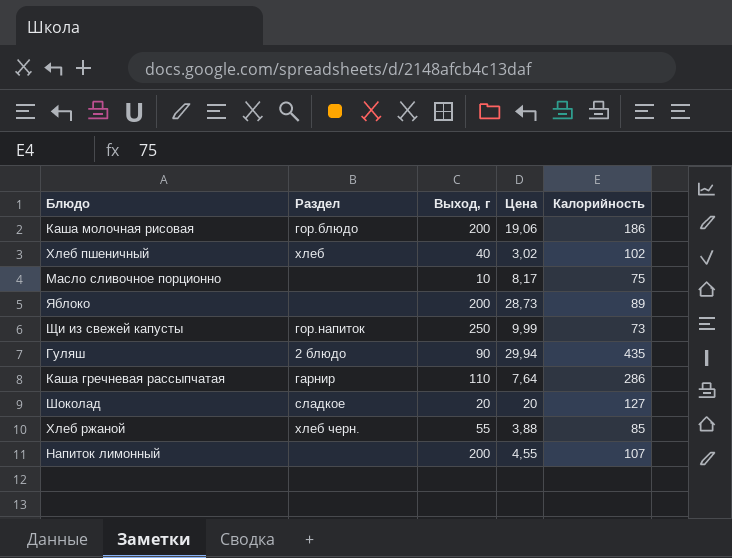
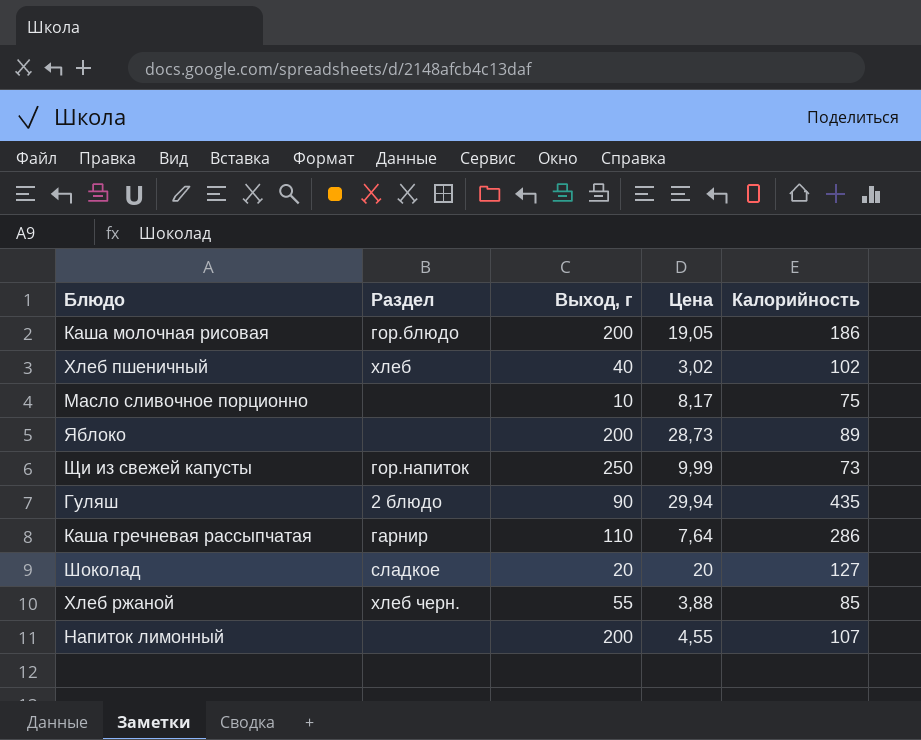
Каша молочная рисовая | Цена: 19,06 -> 19,05

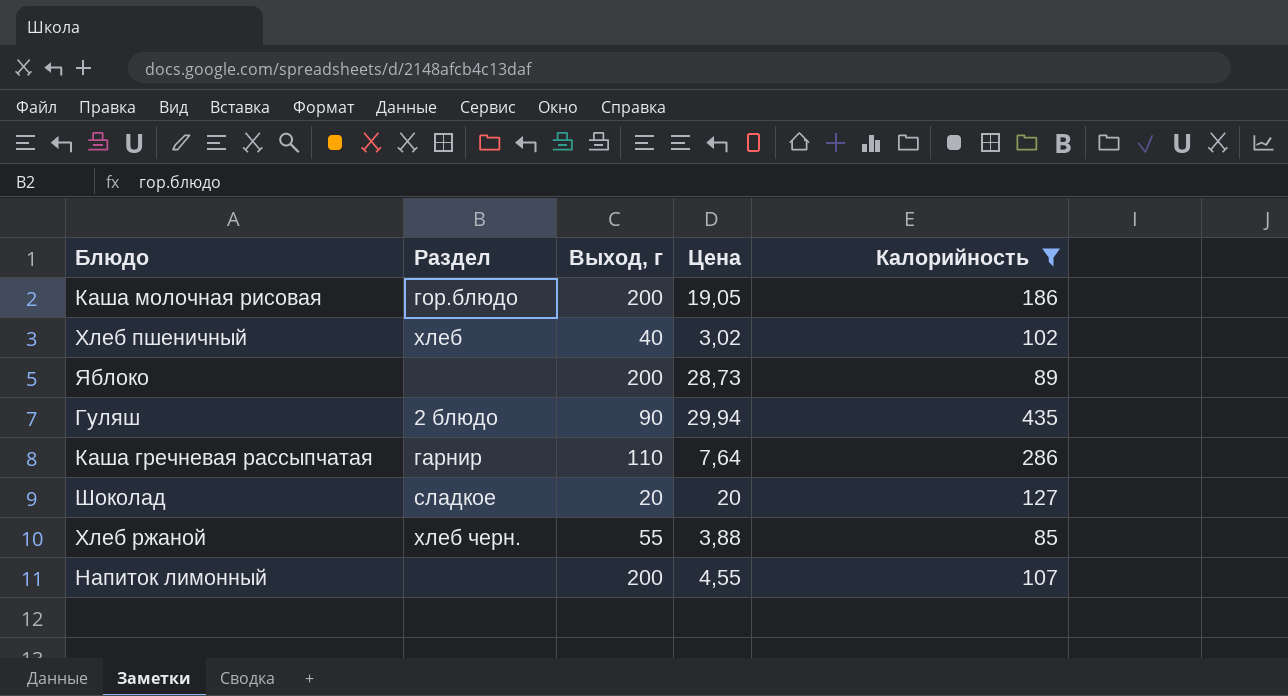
filter: none -> Калорийность >= 85

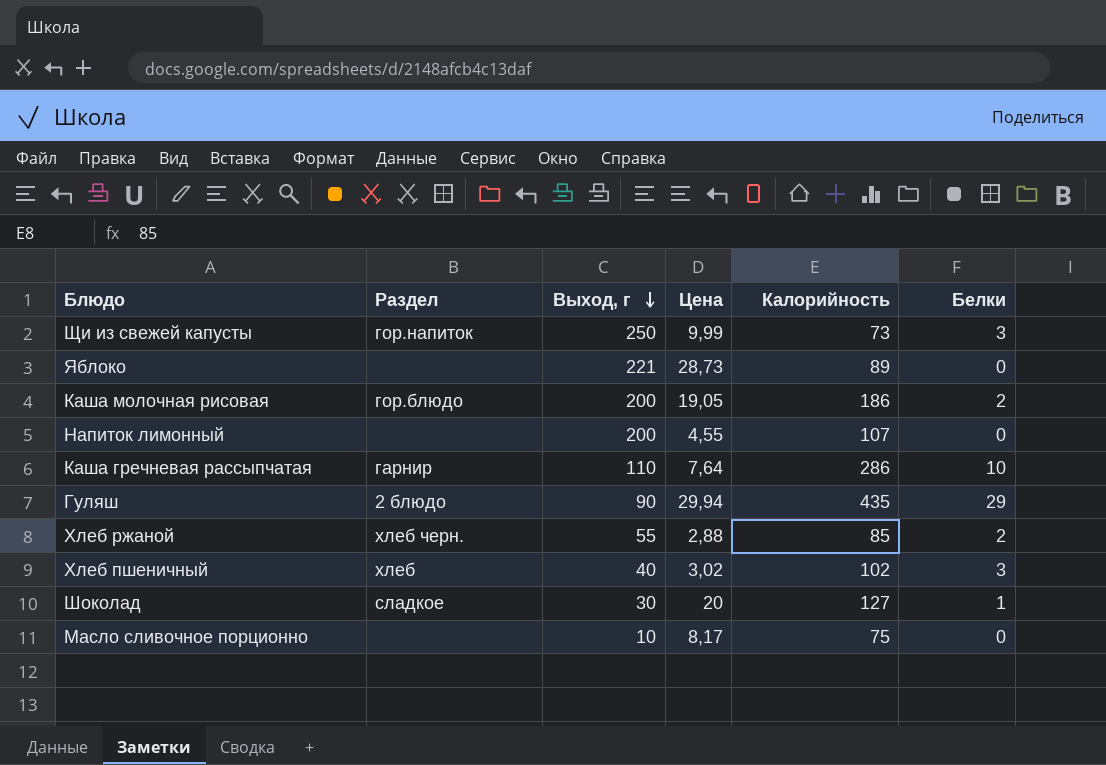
filter: Калорийность >= 85 -> none
row order: none -> Выход, г descending
column Белки | position: none -> 6
Яблоко | Выход, г: 200 -> 221
Хлеб ржаной | Цена: 3,88 -> 2,88
Шоколад | Выход, г: 20 -> 30

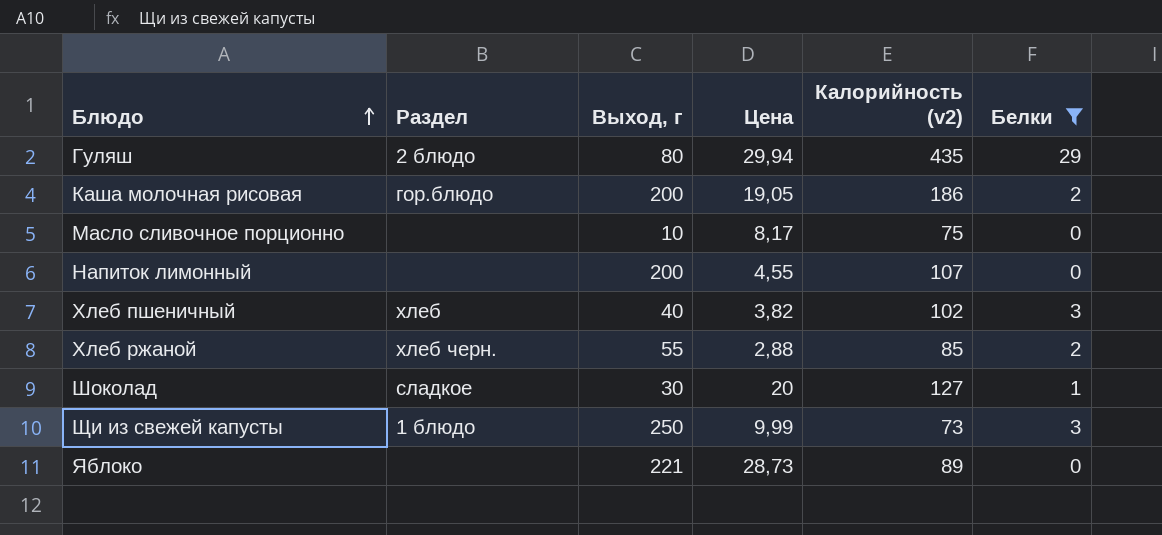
filter: none -> Белки != 10
row order: Выход, г descending -> Блюдо ascending
column name: Калорийность -> Калорийность (v2)
Гуляш | Выход, г: 90 -> 80
Хлеб пшеничный | Цена: 3,02 -> 3,82
Щи из свежей капусты | Раздел: гор.напиток -> 1 блюдо

